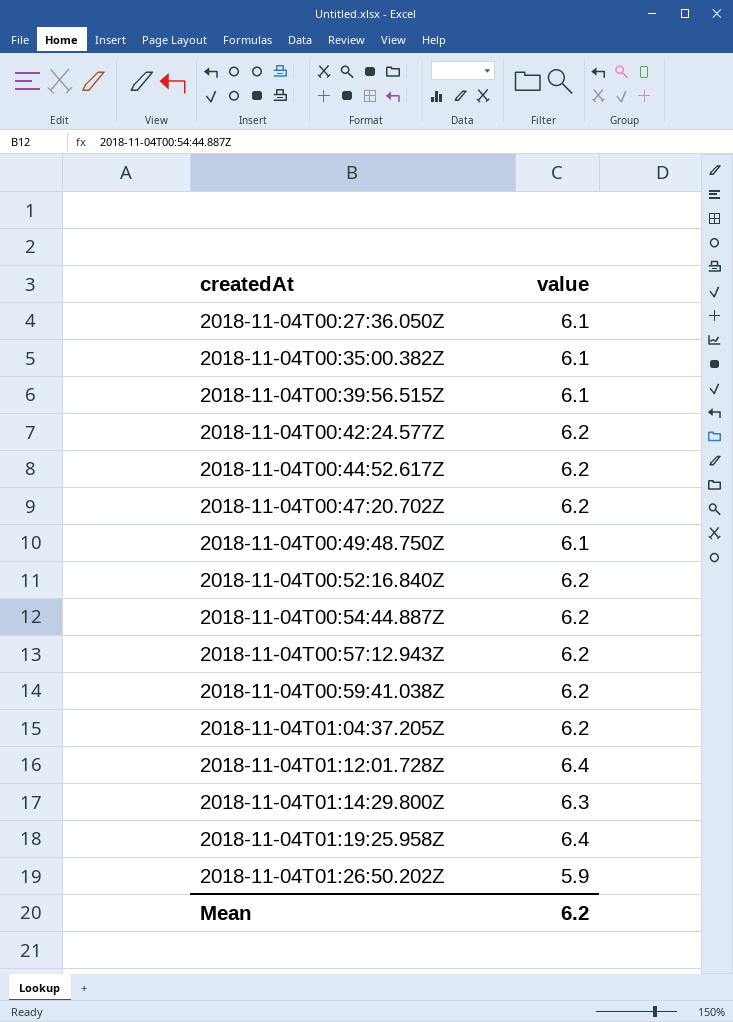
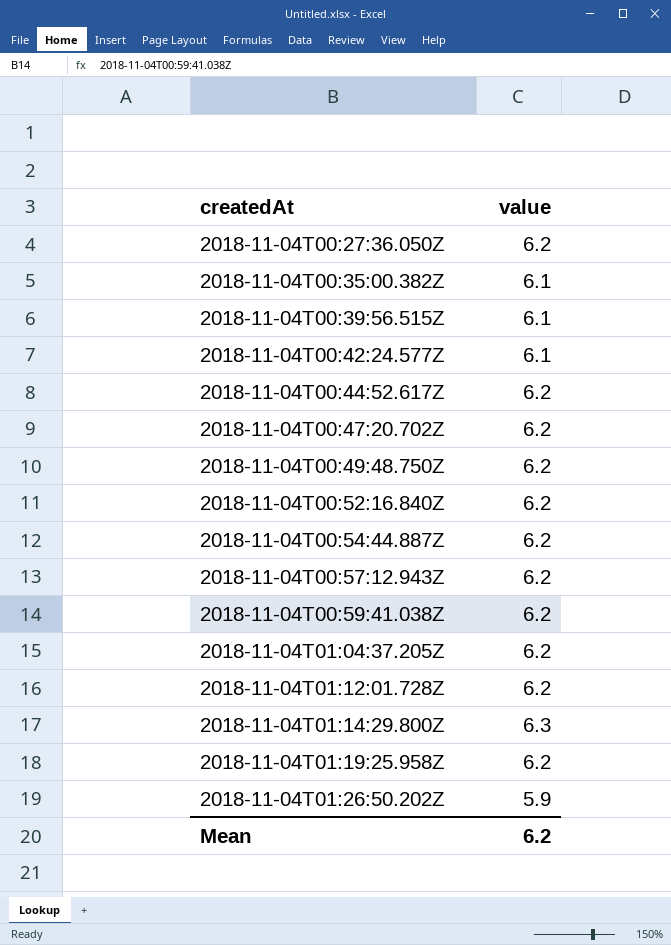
2018-11-04T00:27:36.050Z | value: 6.1 -> 6.2
2018-11-04T00:42:24.577Z | value: 6.2 -> 6.1
2018-11-04T00:49:48.750Z | value: 6.1 -> 6.2
2018-11-04T01:12:01.728Z | value: 6.4 -> 6.2
2018-11-04T01:19:25.958Z | value: 6.4 -> 6.2

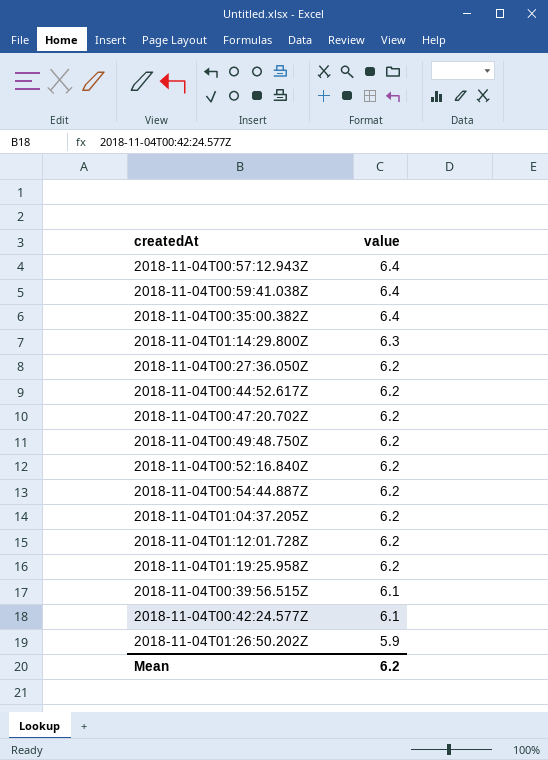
row order: createdAt ascending -> value descending
2018-11-04T00:57:12.943Z | value: 6.2 -> 6.4
2018-11-04T00:59:41.038Z | value: 6.2 -> 6.4
2018-11-04T00:35:00.382Z | value: 6.1 -> 6.4

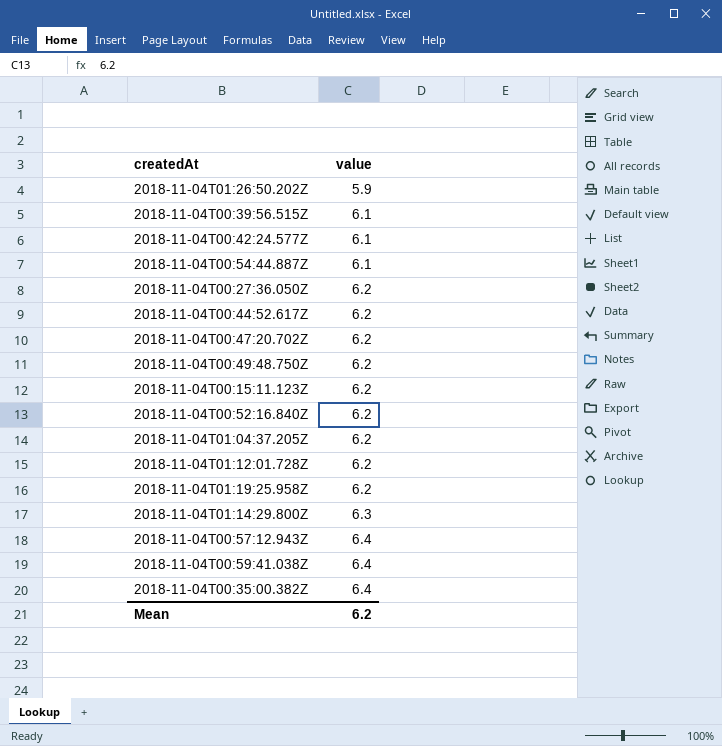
row order: value descending -> value ascending
2018-11-04T00:54:44.887Z | value: 6.2 -> 6.1
row 2018-11-04T00:15:11.123Z: none -> 6.2

